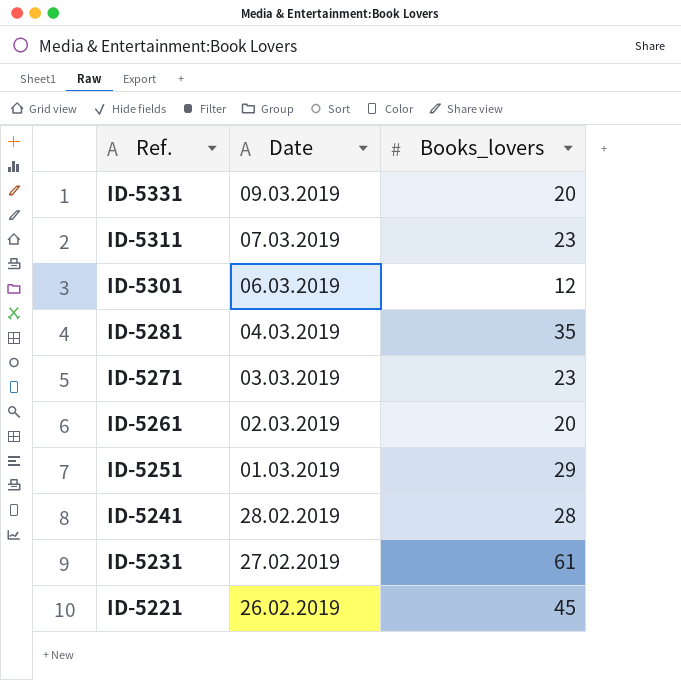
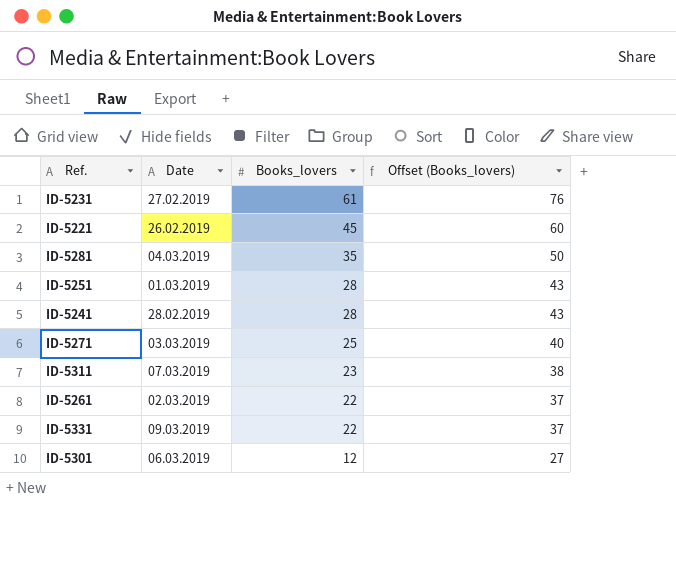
row order: Ref. descending -> Books_lovers descending
column Offset (Books_lovers) | formula: none -> [Books_lovers] + 15
ID-5251 | Books_lovers: 29 -> 28
ID-5271 | Books_lovers: 23 -> 25
ID-5261 | Books_lovers: 20 -> 22
ID-5331 | Books_lovers: 20 -> 22

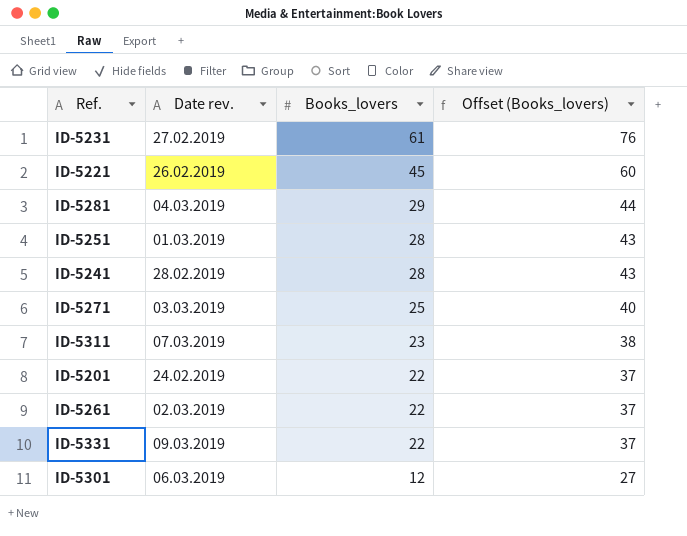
column name: Date -> Date rev.
ID-5281 | Books_lovers: 35 -> 29
ID-5281 | Offset (Books_lovers): 50 -> 44
row ID-5201: none -> 24.02.2019 | 22 | 37

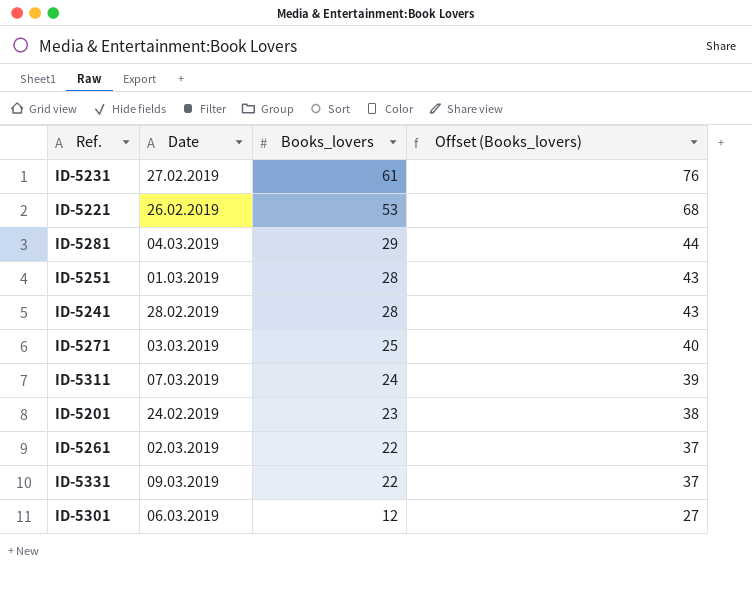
column name: Date rev. -> Date
ID-5221 | Books_lovers: 45 -> 53
ID-5221 | Offset (Books_lovers): 60 -> 68
ID-5311 | Books_lovers: 23 -> 24
ID-5311 | Offset (Books_lovers): 38 -> 39
ID-5201 | Books_lovers: 22 -> 23
ID-5201 | Offset (Books_lovers): 37 -> 38

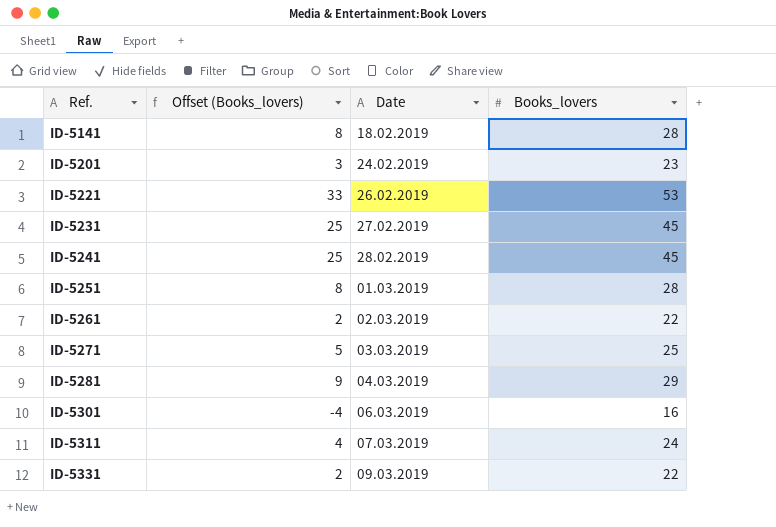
row order: Books_lovers descending -> Ref. ascending
column Offset (Books_lovers) | formula: [Books_lovers] + 15 -> [Books_lovers] - 20
column Offset (Books_lovers) | position: 4 -> 2
row ID-5141: none -> 8 | 18.02.2019 | 28
ID-5231 | Books_lovers: 61 -> 45
ID-5241 | Books_lovers: 28 -> 45
ID-5301 | Books_lovers: 12 -> 16

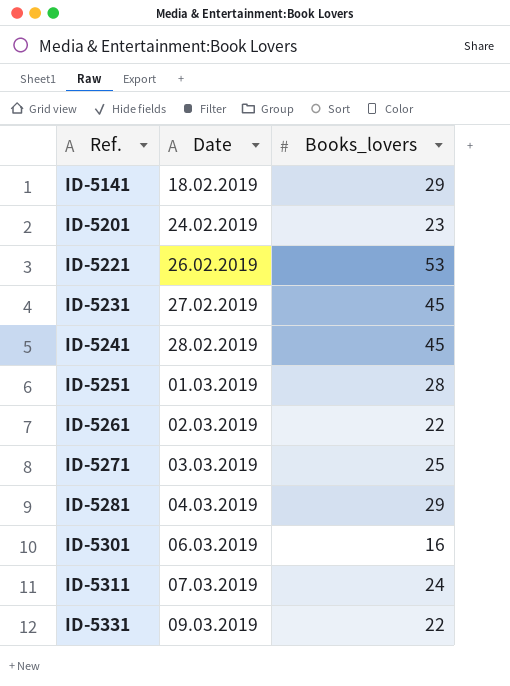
column Offset (Books_lovers) | formula: [Books_lovers] - 20 -> none
ID-5141 | Books_lovers: 28 -> 29

